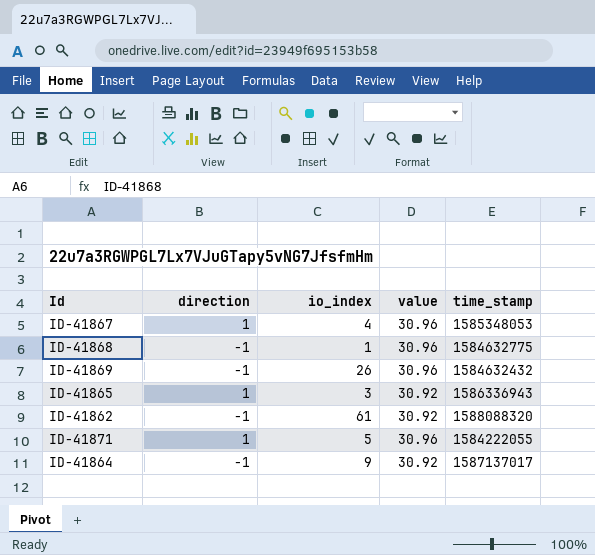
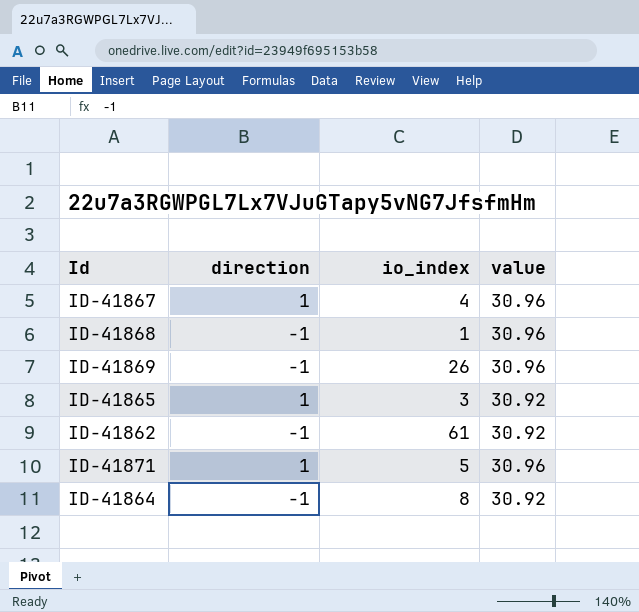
column time_stamp | position: 5 -> none
ID-41864 | io_index: 9 -> 8

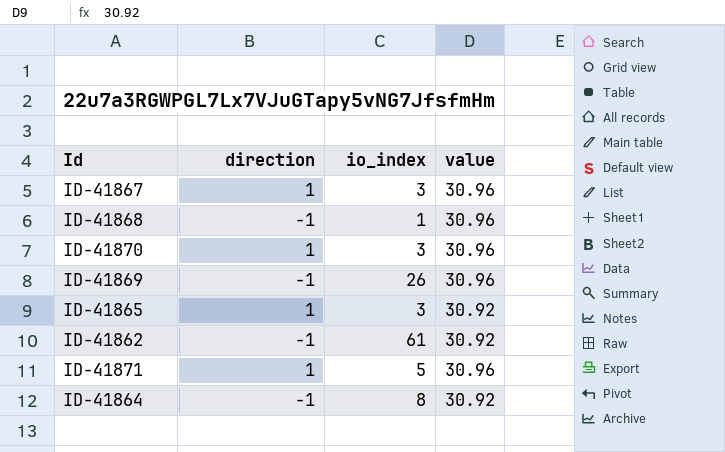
ID-41867 | io_index: 4 -> 3
row ID-41870: none -> 1 | 3 | 30.96

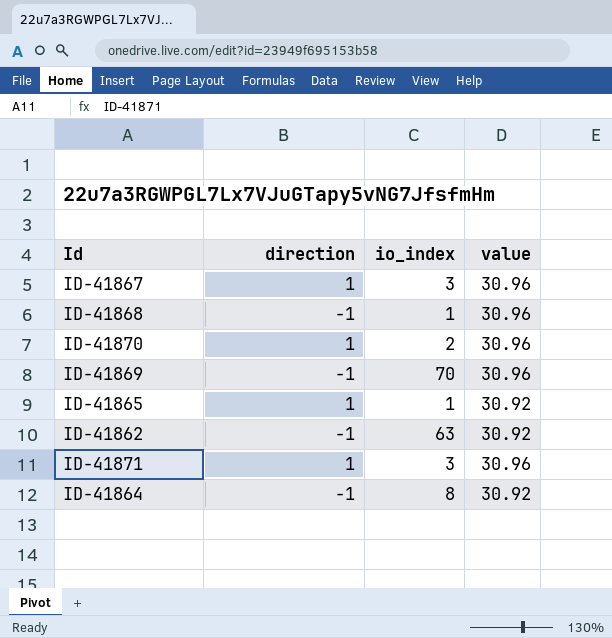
ID-41870 | io_index: 3 -> 2
ID-41869 | io_index: 26 -> 70
ID-41865 | io_index: 3 -> 1
ID-41862 | io_index: 61 -> 63
ID-41871 | io_index: 5 -> 3

